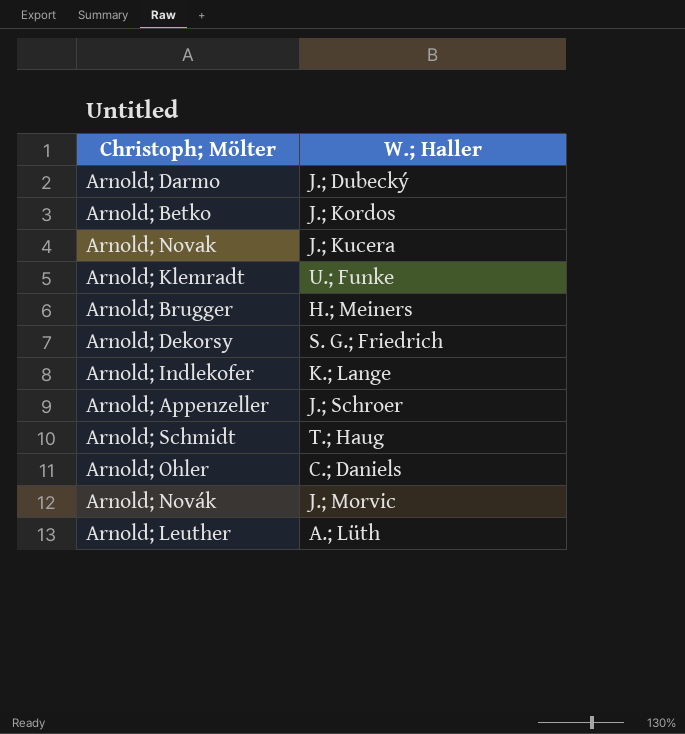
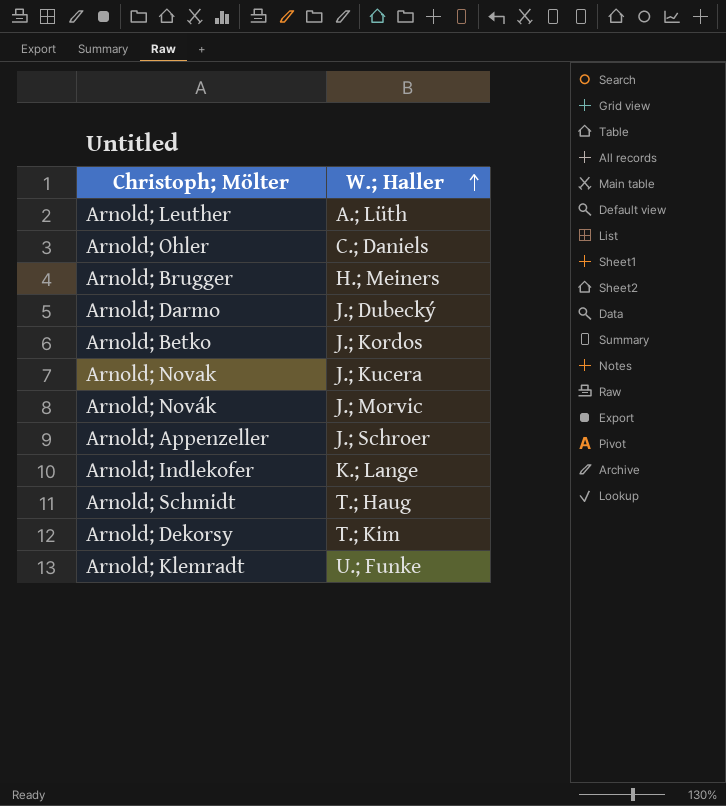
row order: none -> W.; Haller ascending
Arnold; Dekorsy | W.; Haller: S. G.; Friedrich -> T.; Kim

